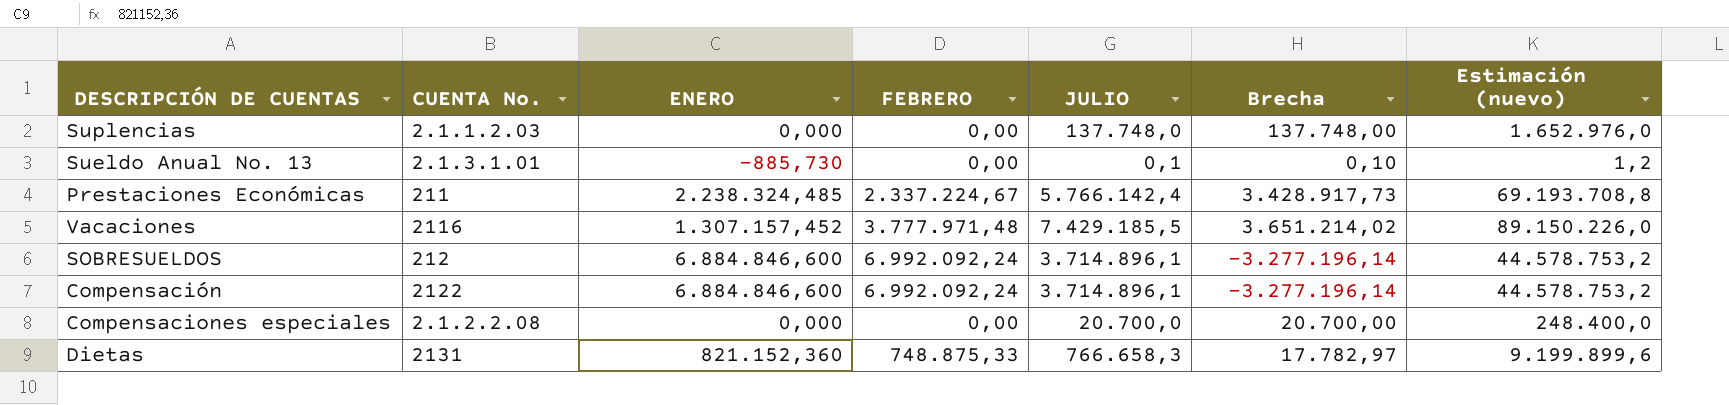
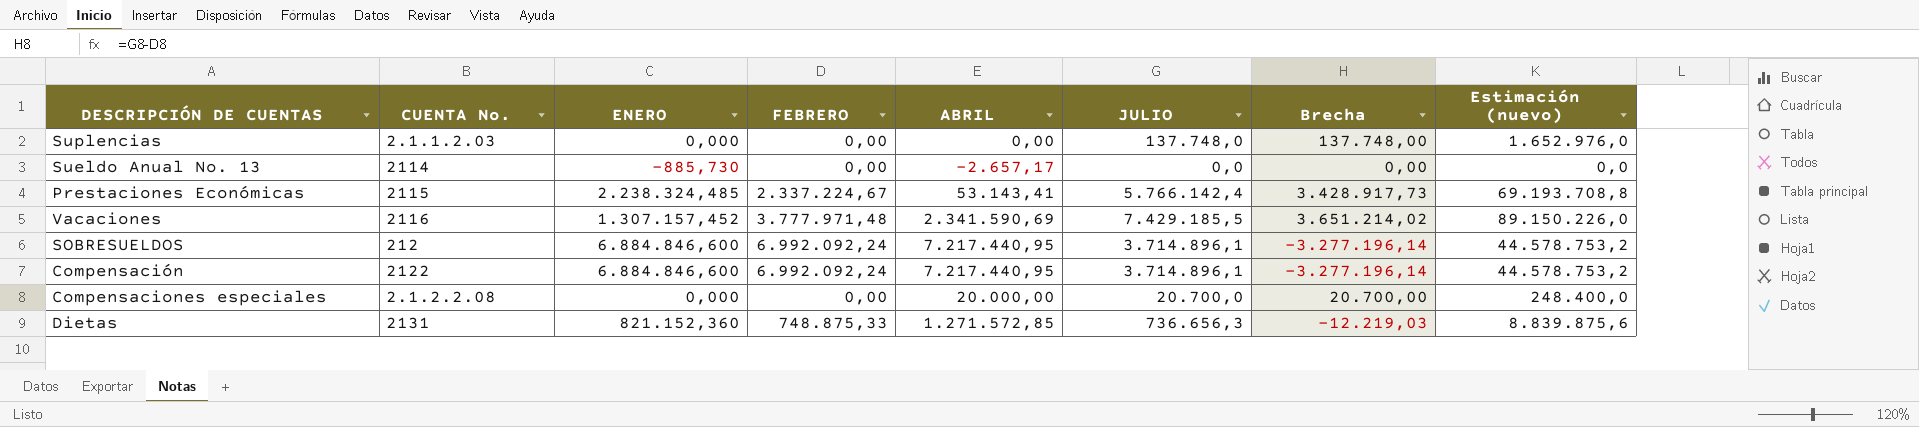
column ABRIL | position: none -> 5
Sueldo Anual No. 13 | CUENTA No.: 2.1.3.1.01 -> 2114
Sueldo Anual No. 13 | JULIO: 0,1 -> 0,0
Sueldo Anual No. 13 | Brecha: 0,10 -> 0,00
Sueldo Anual No. 13 | Estimación (nuevo): 1,2 -> 0,0
Prestaciones Económicas | CUENTA No.: 211 -> 2115
Dietas | JULIO: 766.658,3 -> 736.656,3
Dietas | Brecha: 17.782,97 -> -12.219,03
Dietas | Estimación (nuevo): 9.199.899,6 -> 8.839.875,6

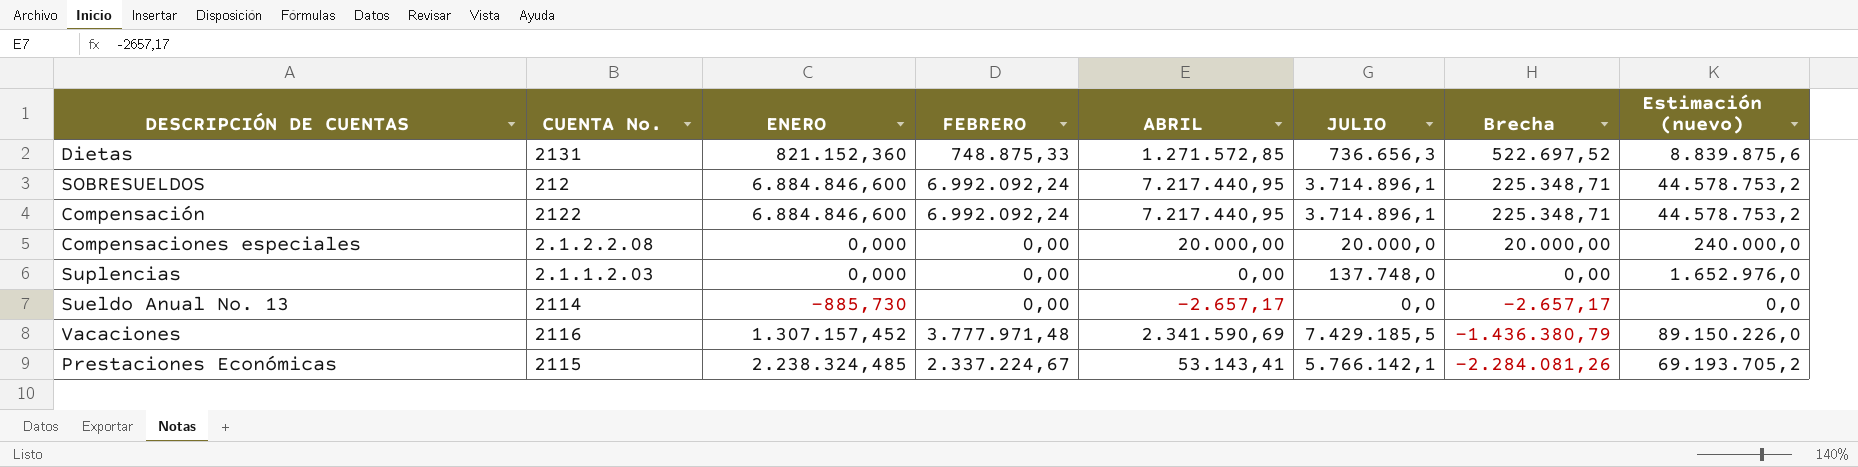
row order: none -> Brecha descending
column Brecha | formula: [JULIO] - [FEBRERO] -> [ABRIL] - [FEBRERO]
Compensaciones especiales | JULIO: 20.700,0 -> 20.000,0
Compensaciones especiales | Estimación (nuevo): 248.400,0 -> 240.000,0
Prestaciones Económicas | JULIO: 5.766.142,4 -> 5.766.142,1
Prestaciones Económicas | Estimación (nuevo): 69.193.708,8 -> 69.193.705,2

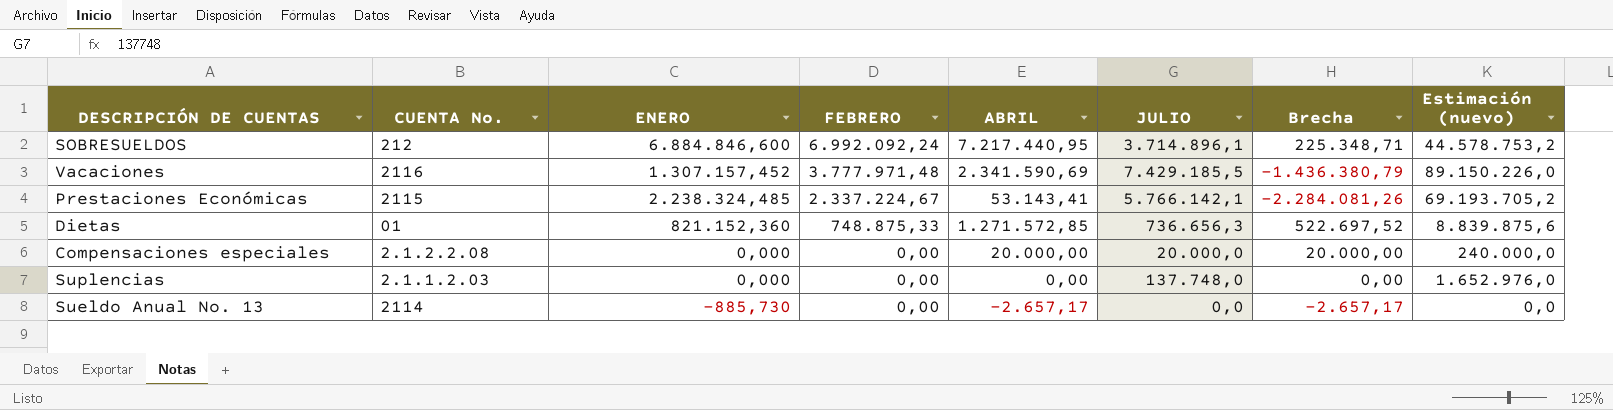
row order: Brecha descending -> FEBRERO descending
row Compensación: 2122 | 6.884.846,600 | 6.992.092,24 | 7.217.440,95 | 3.714.896,1 | 225.348,71 | 44.578.753,2 -> none
Dietas | CUENTA No.: 2131 -> 01

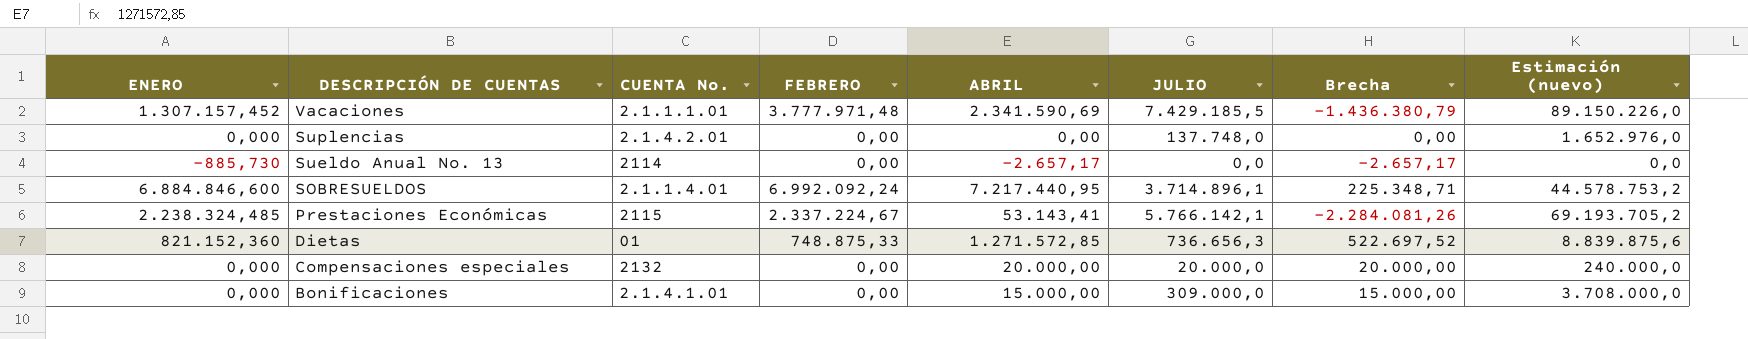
row order: FEBRERO descending -> DESCRIPCIÓN DE CUENTAS descending
column ENERO | position: 3 -> 1
Vacaciones | CUENTA No.: 2116 -> 2.1.1.1.01
Suplencias | CUENTA No.: 2.1.1.2.03 -> 2.1.4.2.01
SOBRESUELDOS | CUENTA No.: 212 -> 2.1.1.4.01
Compensaciones especiales | CUENTA No.: 2.1.2.2.08 -> 2132
row Bonificaciones: none -> 0,000 | 2.1.4.1.01 | 0,00 | 15.000,00 | 309.000,0 | 15.000,00 | 3.708.000,0

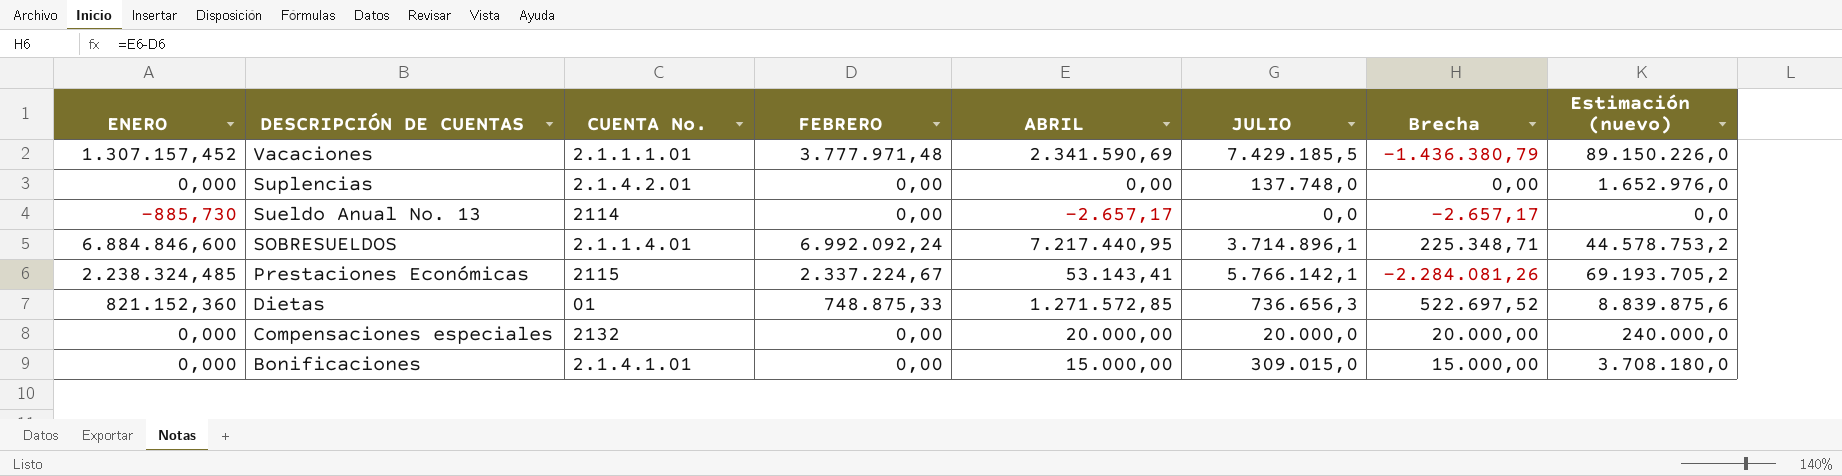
Bonificaciones | JULIO: 309.000,0 -> 309.015,0
Bonificaciones | Estimación (nuevo): 3.708.000,0 -> 3.708.180,0

